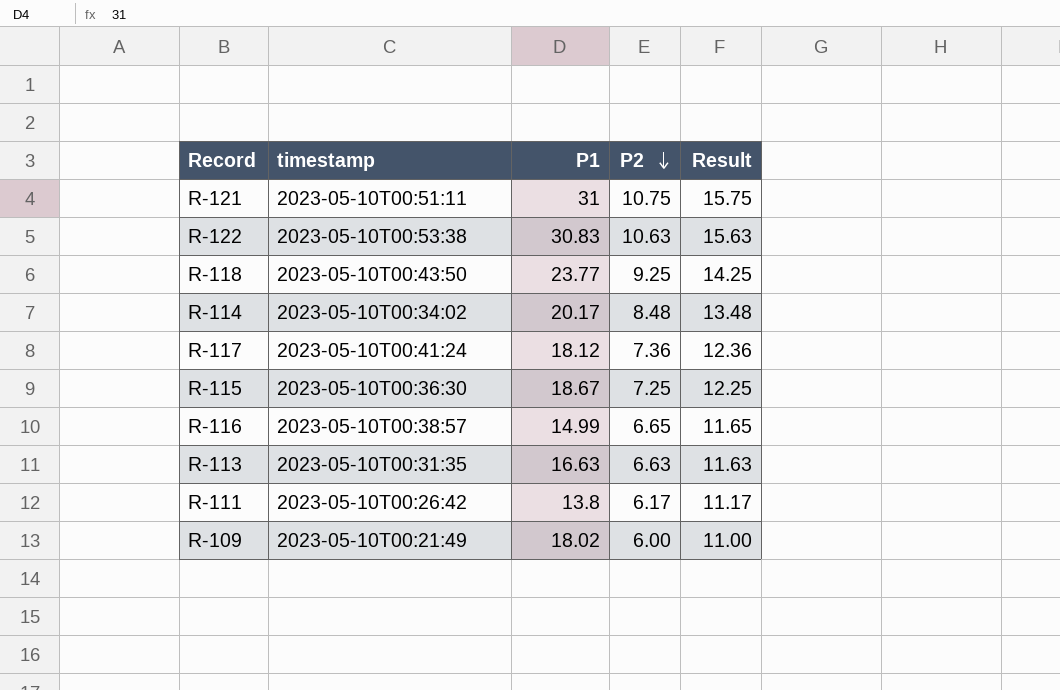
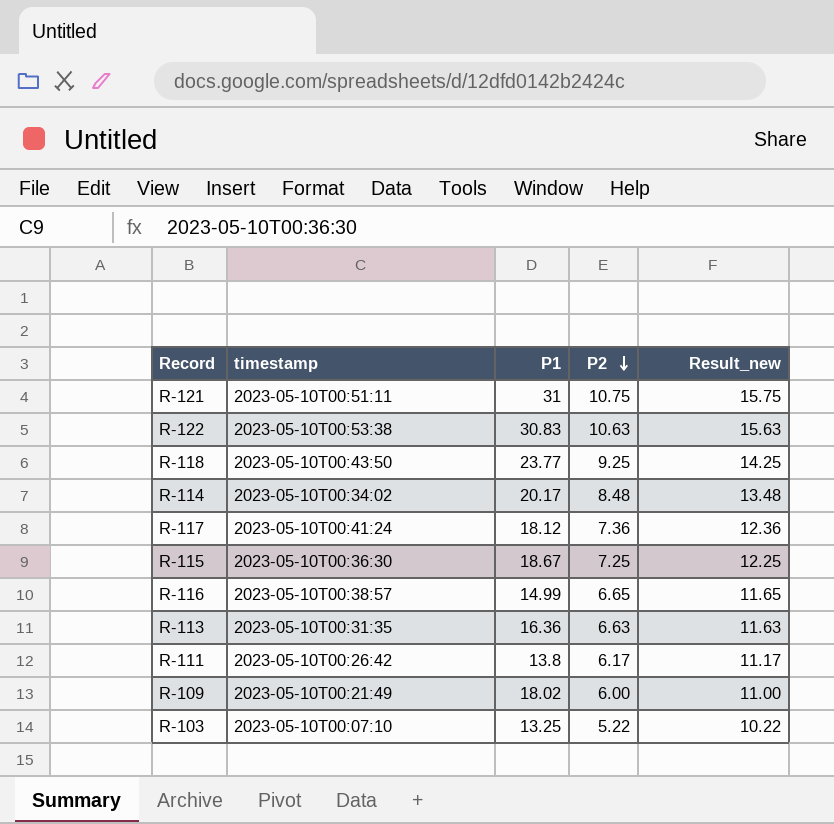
column name: Result -> Result_new
R-113 | P1: 16.63 -> 16.36
row R-103: none -> 2023-05-10T00:07:10 | 13.25 | 5.22 | 10.22

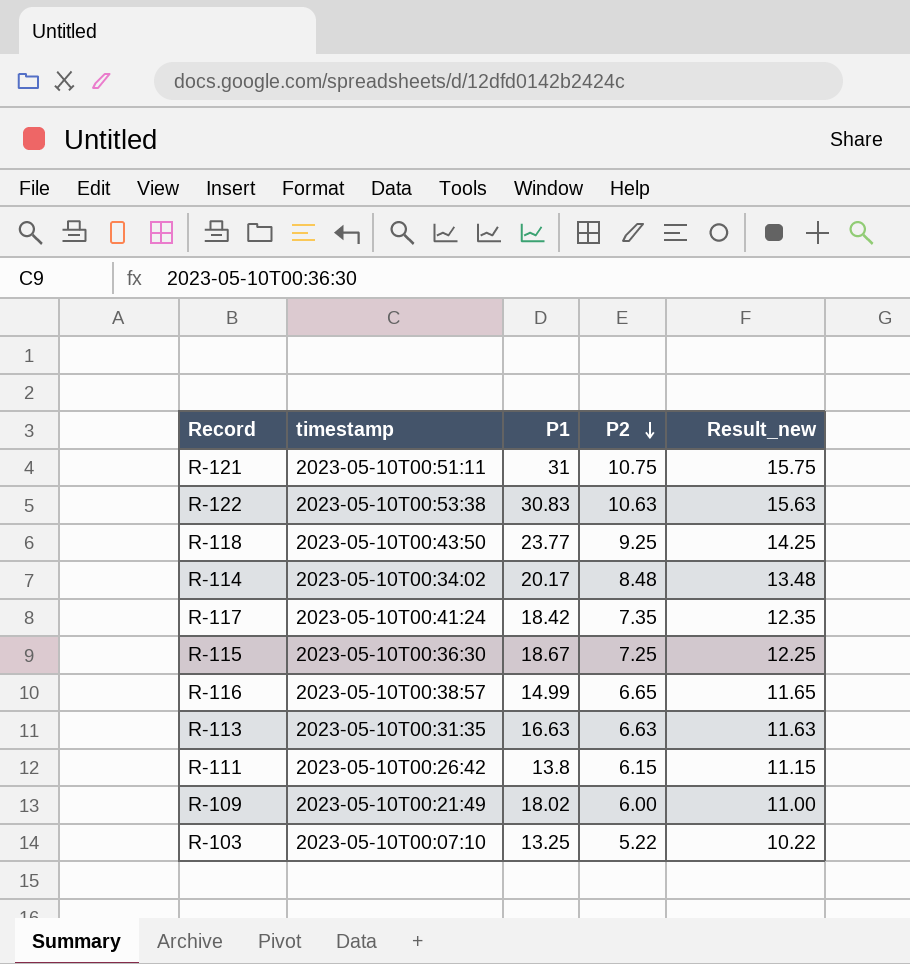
R-117 | P1: 18.12 -> 18.42
R-117 | P2: 7.36 -> 7.35
R-117 | Result_new: 12.36 -> 12.35
R-113 | P1: 16.36 -> 16.63
R-111 | P2: 6.17 -> 6.15
R-111 | Result_new: 11.17 -> 11.15

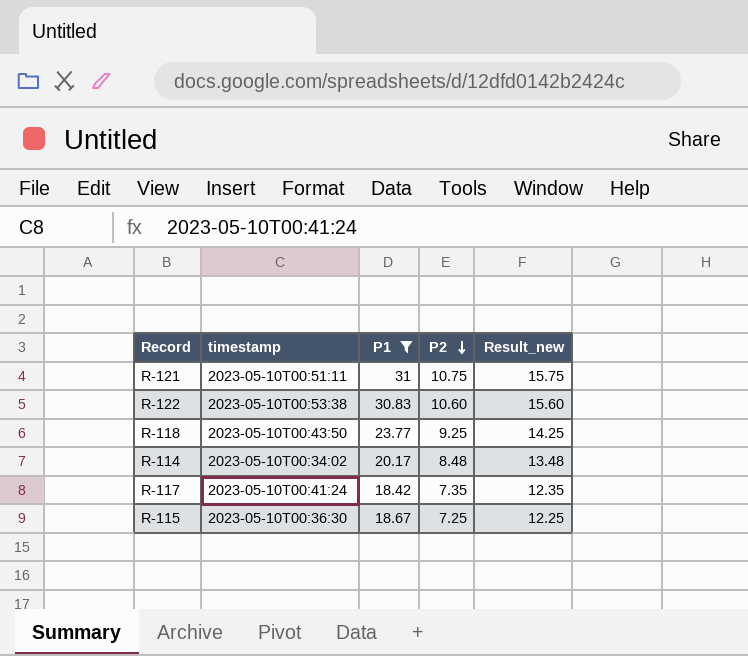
filter: none -> P1 >= 18.42
R-122 | P2: 10.63 -> 10.60
R-122 | Result_new: 15.63 -> 15.60

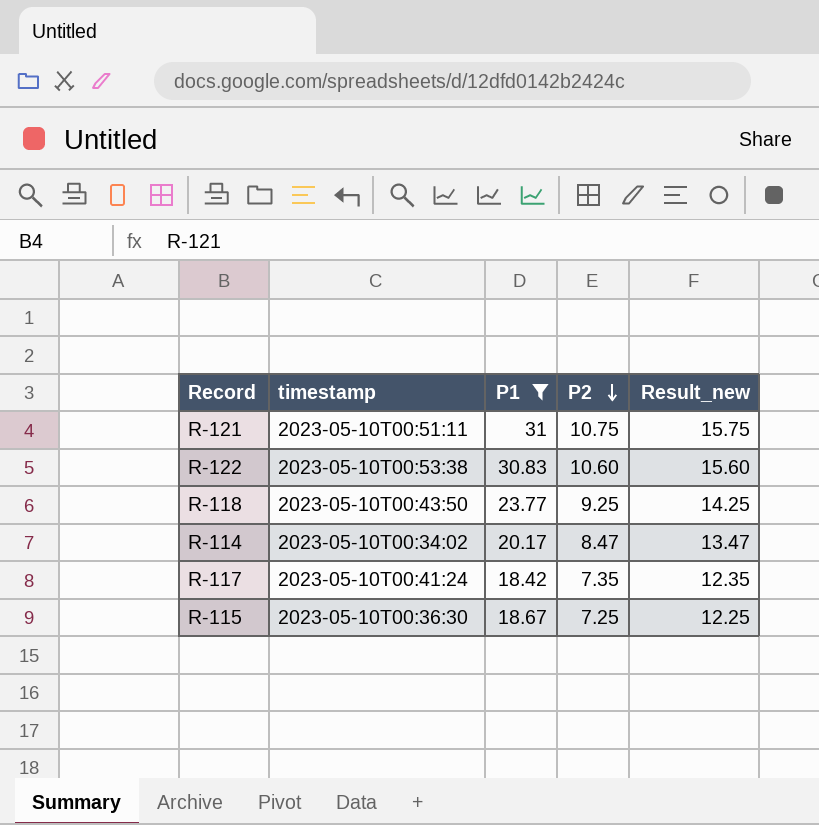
R-114 | P2: 8.48 -> 8.47
R-114 | Result_new: 13.48 -> 13.47

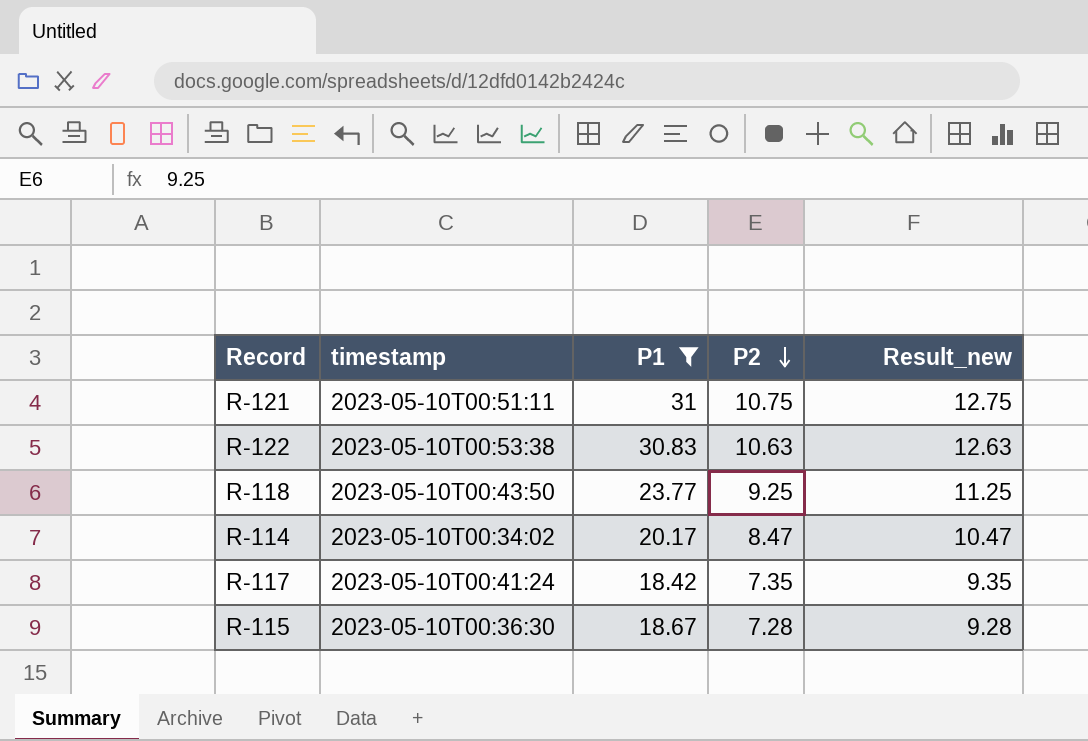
column Result_new | formula: [P2] + 5 -> [P2] + 2
R-122 | P2: 10.60 -> 10.63
R-115 | P2: 7.25 -> 7.28

